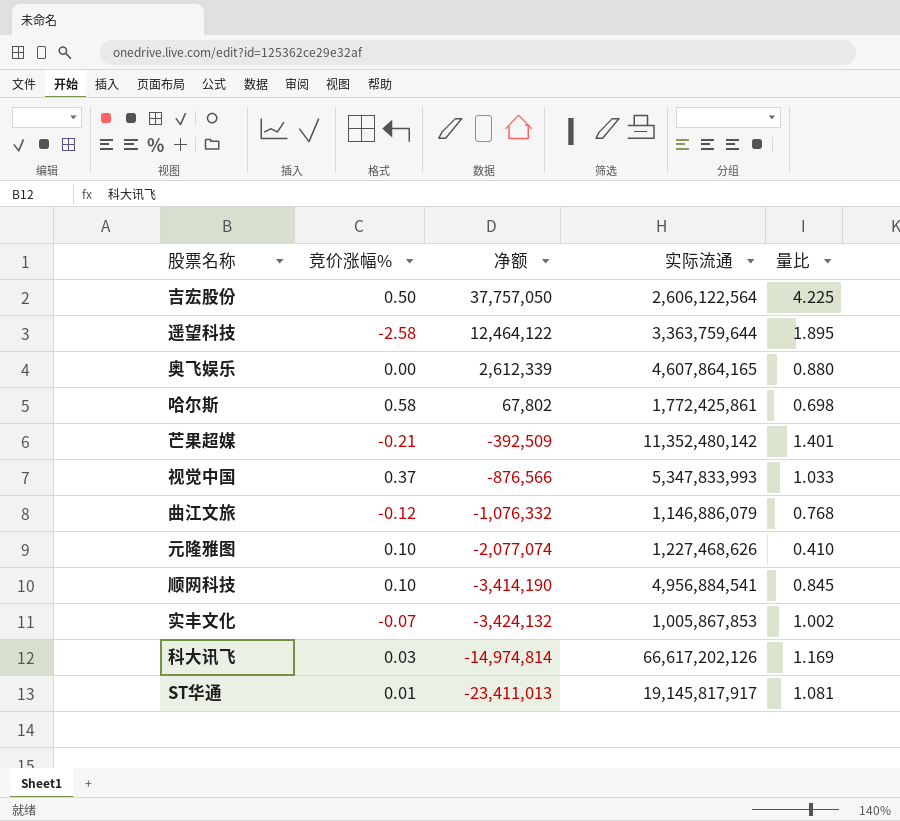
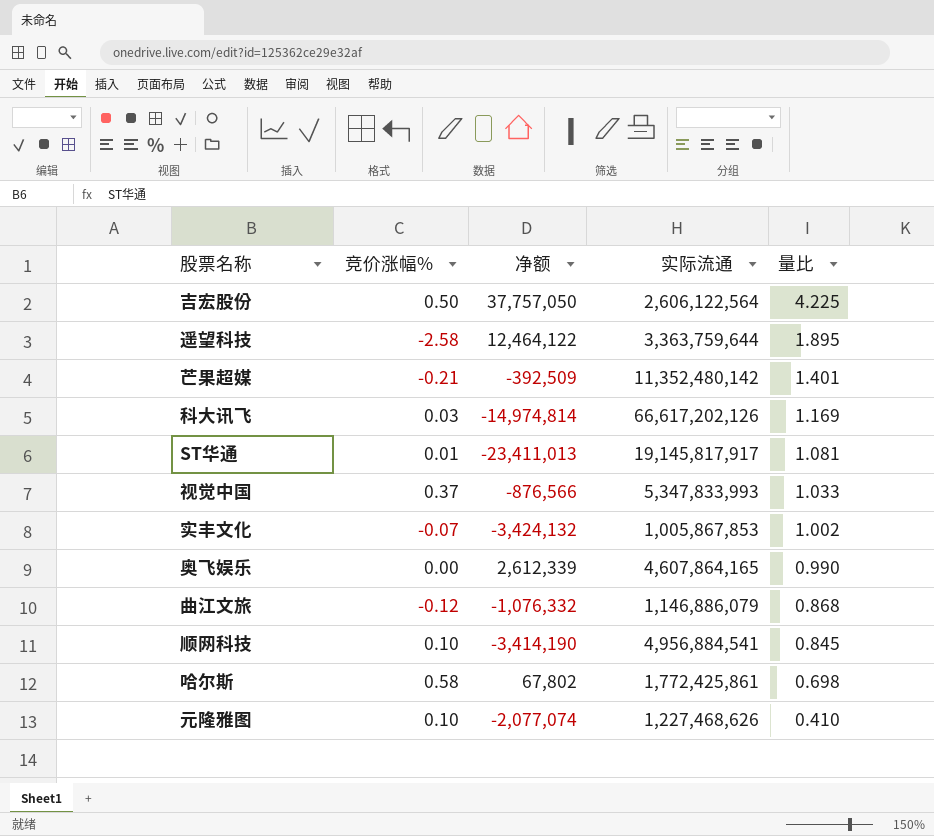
row order: 净额 descending -> 量比 descending
奥飞娱乐 | 量比: 0.880 -> 0.990
曲江文旅 | 量比: 0.768 -> 0.868

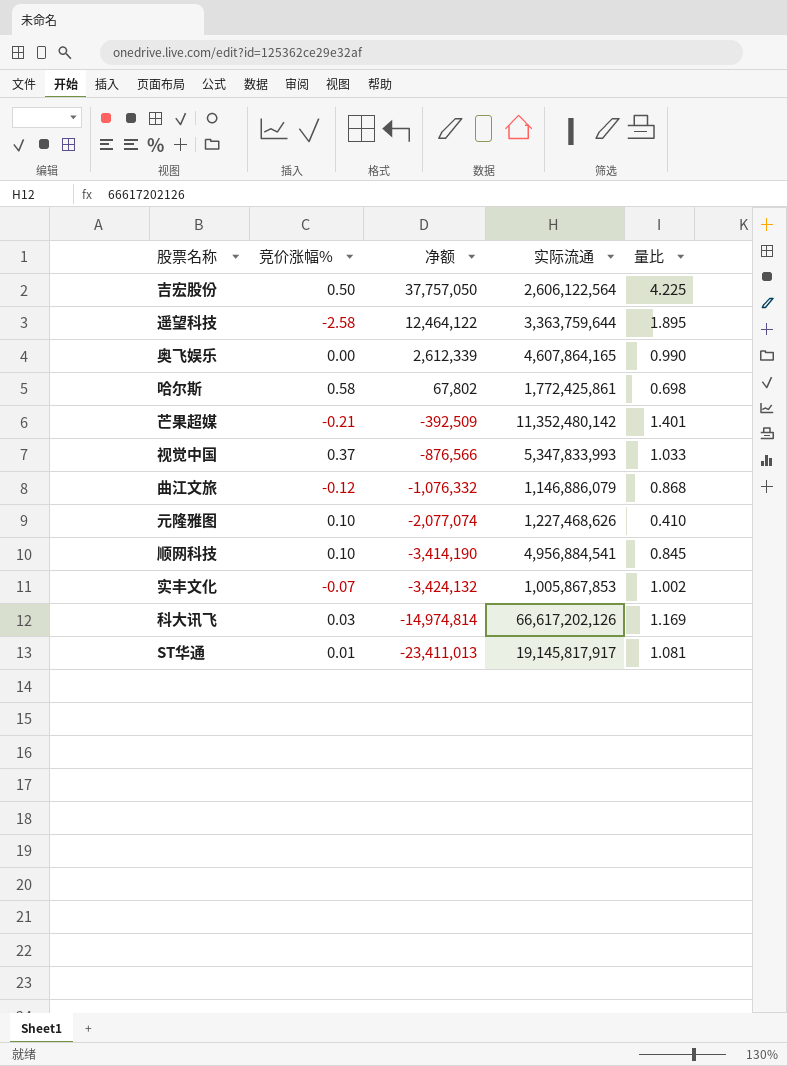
row order: 量比 descending -> 净额 descending

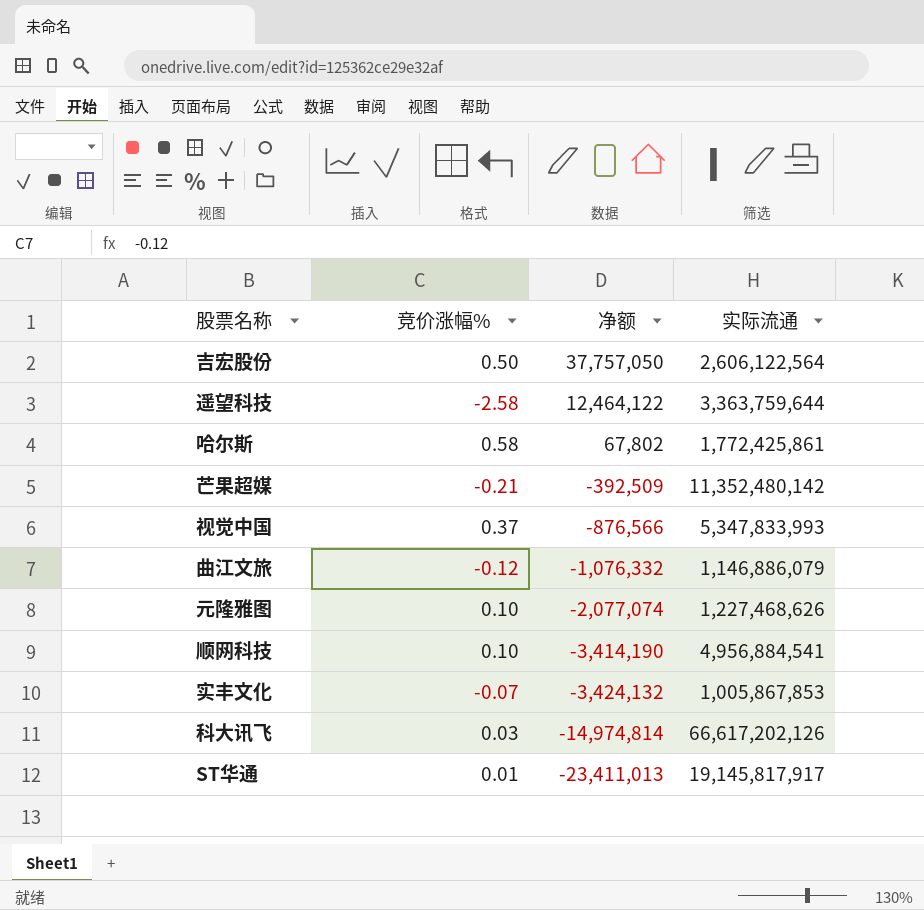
column 量比 | position: 5 -> none
row 奥飞娱乐: 0.00 | 2,612,339 | 4,607,864,165 | 0.990 -> none

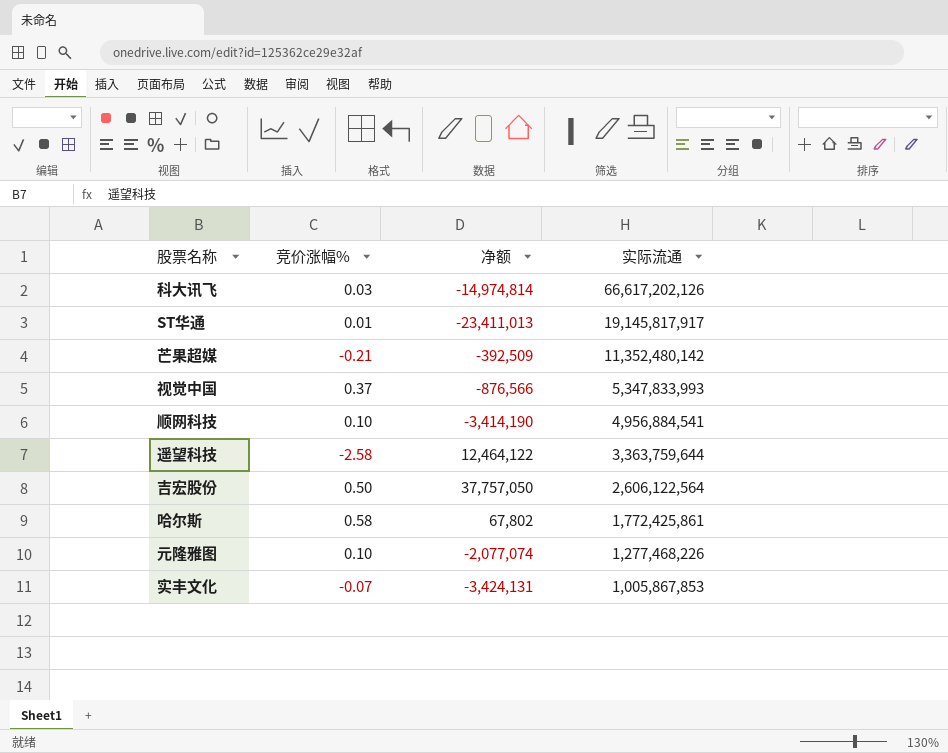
row order: 净额 descending -> 实际流通 descending
row 曲江文旅: -0.12 | -1,076,332 | 1,146,886,079 -> none
元隆雅图 | 实际流通: 1,227,468,626 -> 1,277,468,226
实丰文化 | 净额: -3,424,132 -> -3,424,131

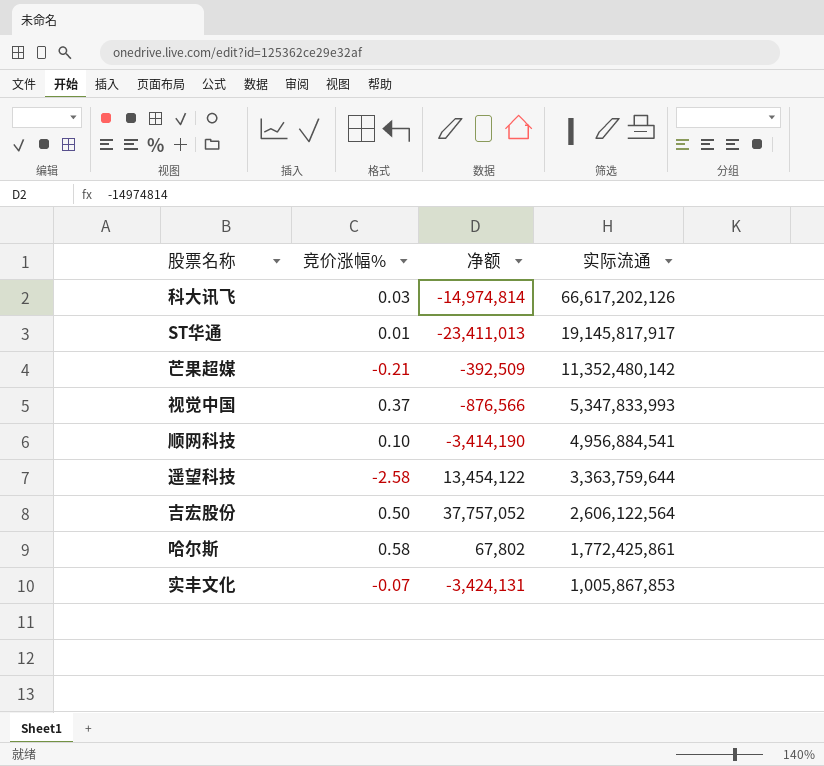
row 元隆雅图: 0.10 | -2,077,074 | 1,277,468,226 -> none
遥望科技 | 净额: 12,464,122 -> 13,454,122
吉宏股份 | 净额: 37,757,050 -> 37,757,052

